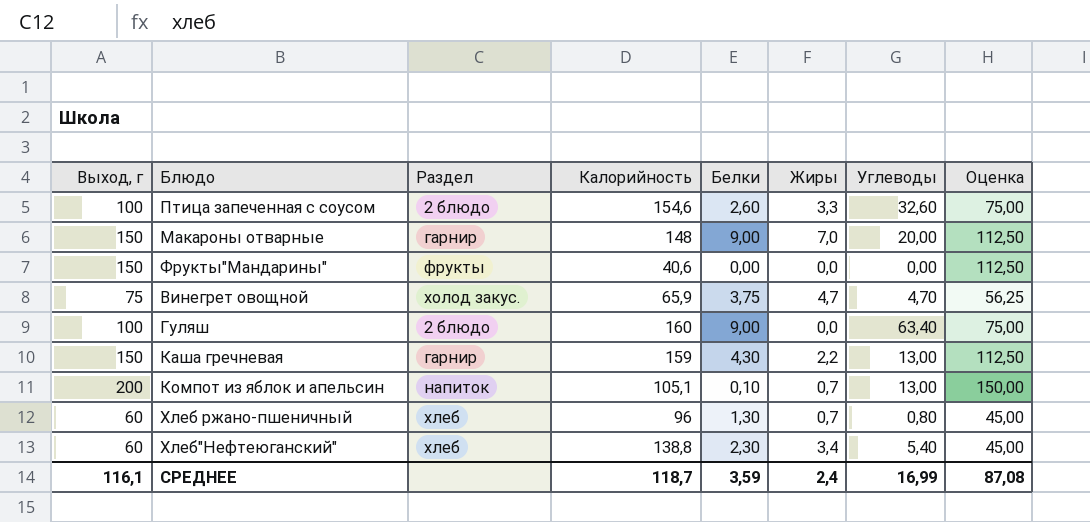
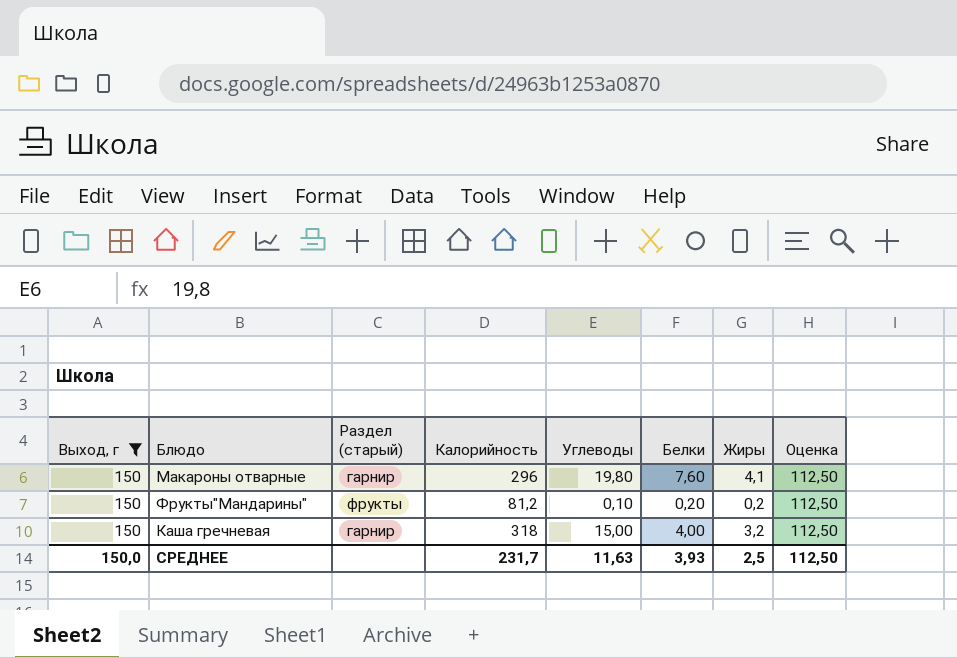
filter: none -> Выход, г = 150
column name: Раздел -> Раздел (старый)
column Углеводы | position: 7 -> 5
Макароны отварные | Калорийность: 148 -> 296
Макароны отварные | Углеводы: 20,00 -> 19,80
Макароны отварные | Белки: 9,00 -> 7,60
Макароны отварные | Жиры: 7,0 -> 4,1
Фрукты"Мандарины" | Калорийность: 40,6 -> 81,2
Фрукты"Мандарины" | Углеводы: 0,00 -> 0,10
Фрукты"Мандарины" | Белки: 0,00 -> 0,20
Фрукты"Мандарины" | Жиры: 0,0 -> 0,2
Каша гречневая | Калорийность: 159 -> 318
Каша гречневая | Углеводы: 13,00 -> 15,00
Каша гречневая | Белки: 4,30 -> 4,00
Каша гречневая | Жиры: 2,2 -> 3,2
СРЕДНЕЕ | Выход, г: 116,1 -> 150,0
СРЕДНЕЕ | Калорийность: 118,7 -> 231,7
СРЕДНЕЕ | Углеводы: 16,99 -> 11,63
СРЕДНЕЕ | Белки: 3,59 -> 3,93
СРЕДНЕЕ | Жиры: 2,4 -> 2,5
СРЕДНЕЕ | Оценка: 87,08 -> 112,50

